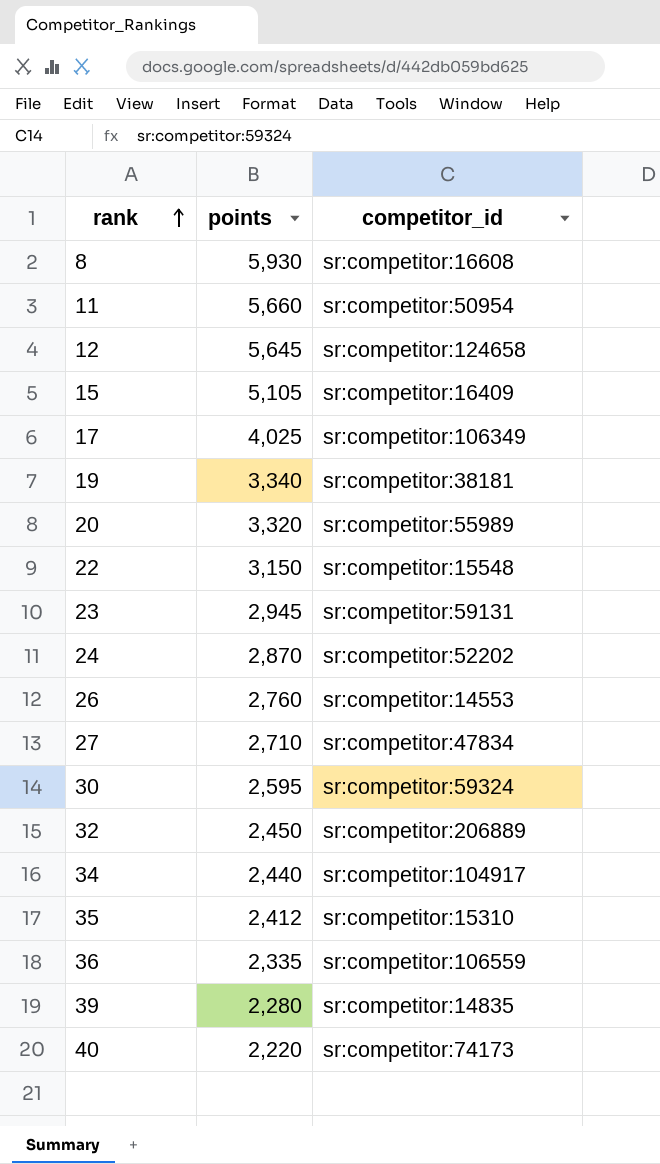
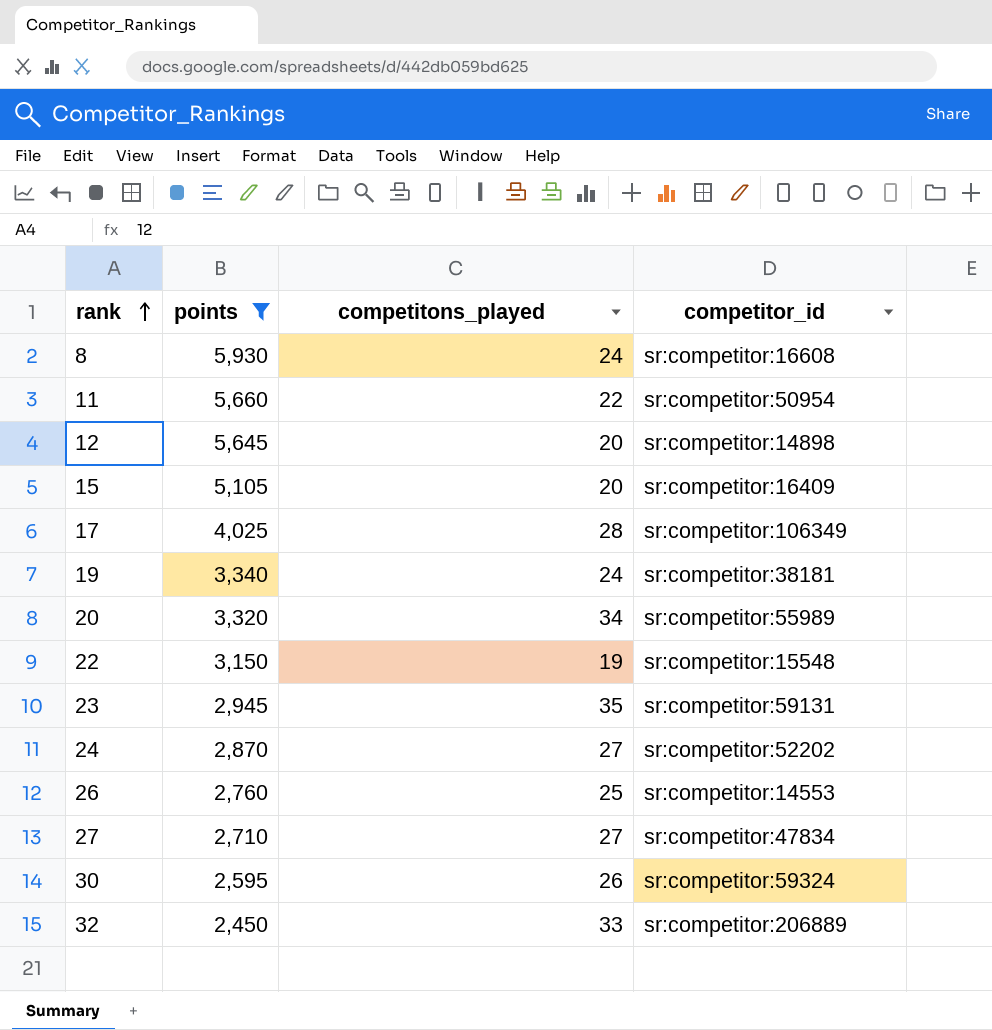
filter: none -> points >= 2,450
column competitons_played | position: none -> 3
12 | competitor_id: sr:competitor:124658 -> sr:competitor:14898

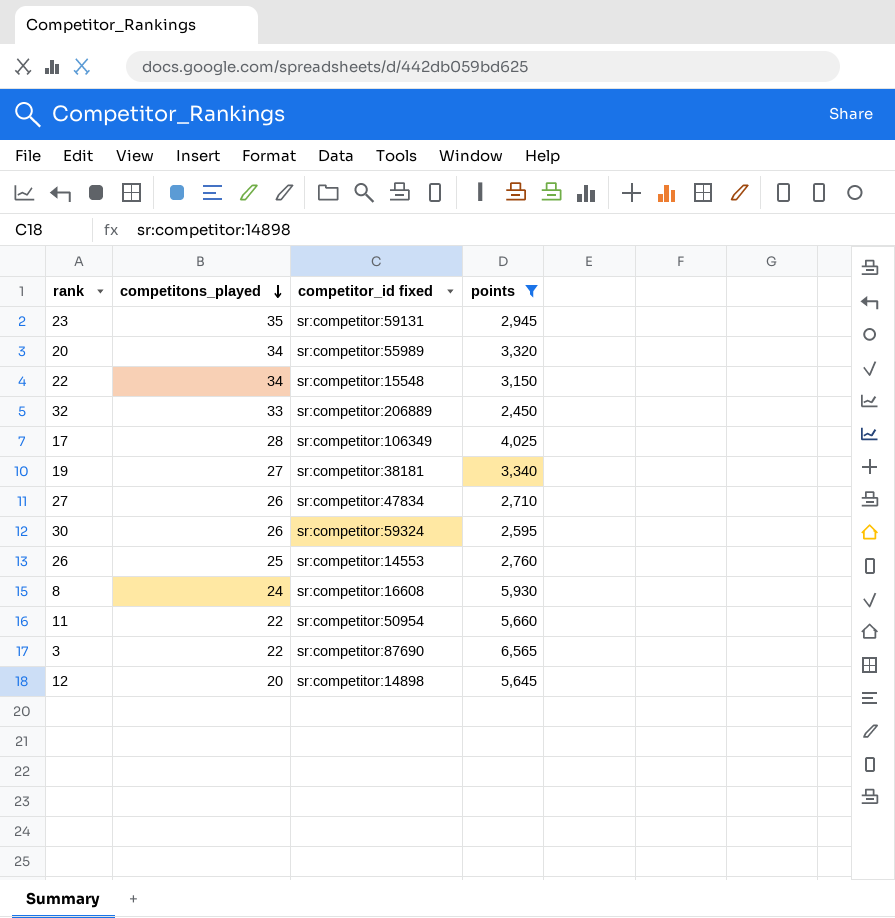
row order: rank ascending -> competitons_played descending
column name: competitor_id -> competitor_id fixed
column points | position: 2 -> 4
row 15: 5,105 | 20 | sr:competitor:16409 -> none
row 24: 2,870 | 27 | sr:competitor:52202 -> none
22 | competitons_played: 19 -> 34
19 | competitons_played: 24 -> 27
27 | competitons_played: 27 -> 26
row 3: none -> 22 | sr:competitor:87690 | 6,565

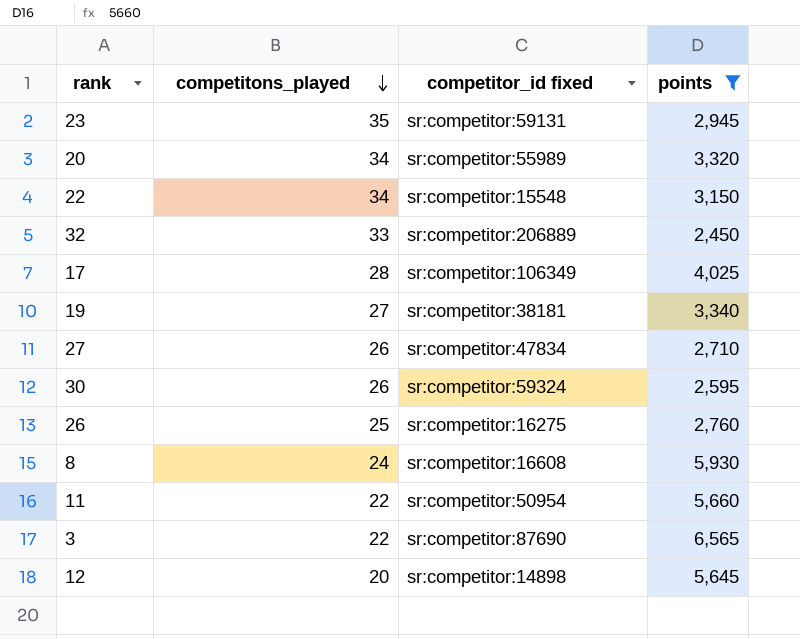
26 | competitor_id fixed: sr:competitor:14553 -> sr:competitor:16275

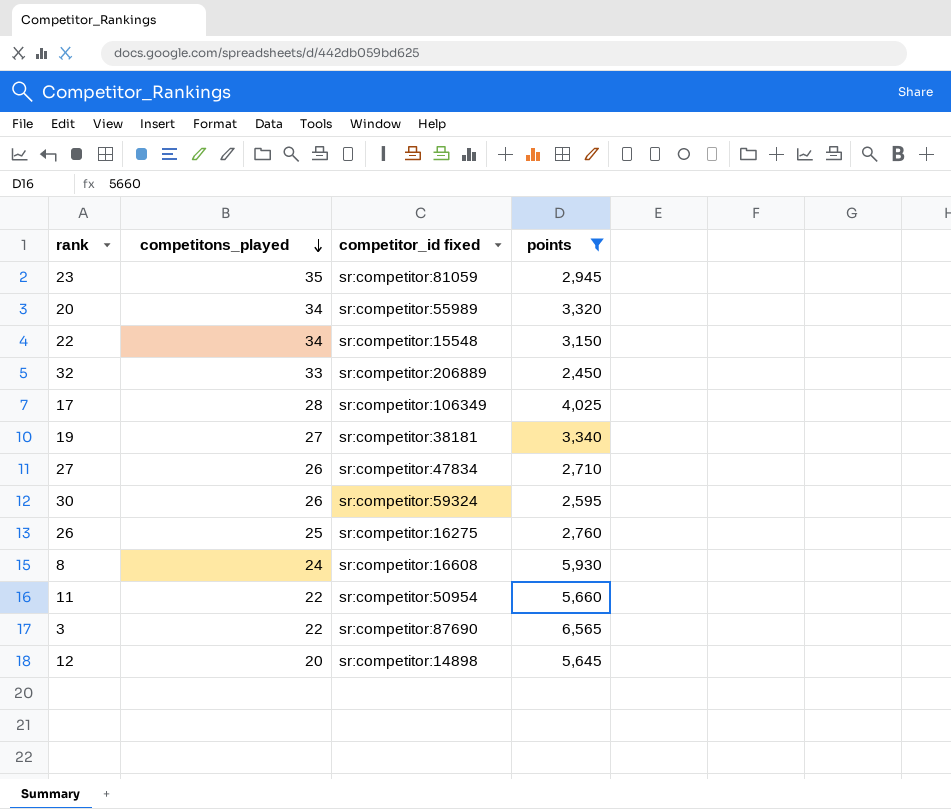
23 | competitor_id fixed: sr:competitor:59131 -> sr:competitor:81059

